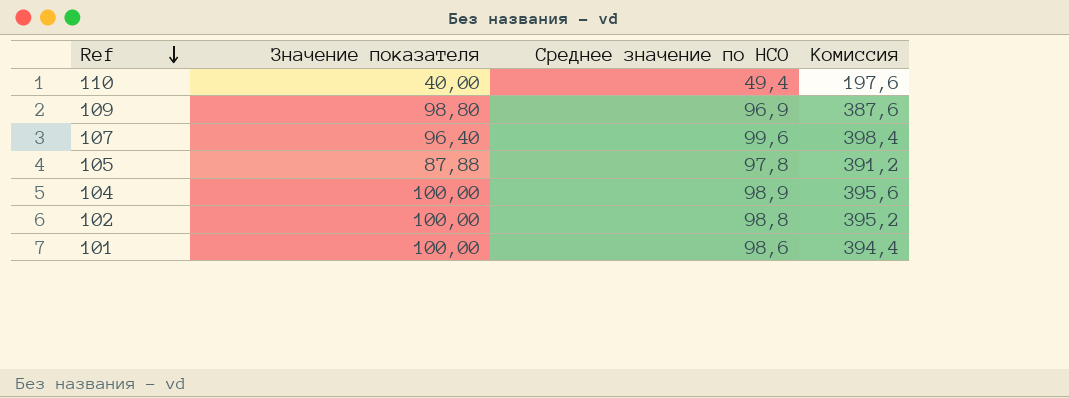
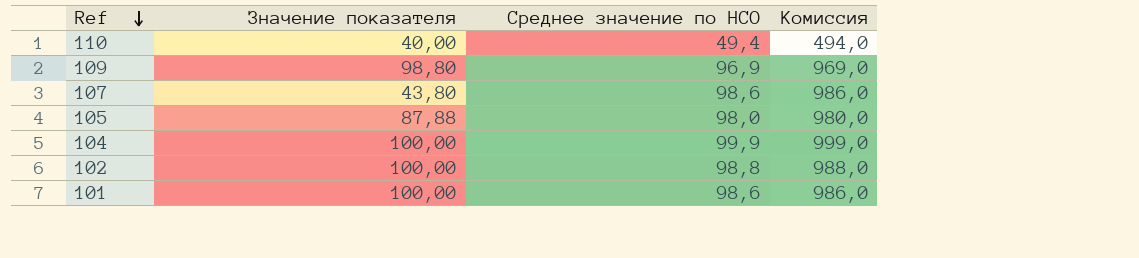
column Комиссия | formula: [Среднее значение по НСО] * 4 -> [Среднее значение по НСО] * 10
107 | Значение показателя: 96,40 -> 43,80
107 | Среднее значение по НСО: 99,6 -> 98,6
105 | Среднее значение по НСО: 97,8 -> 98,0
104 | Среднее значение по НСО: 98,9 -> 99,9

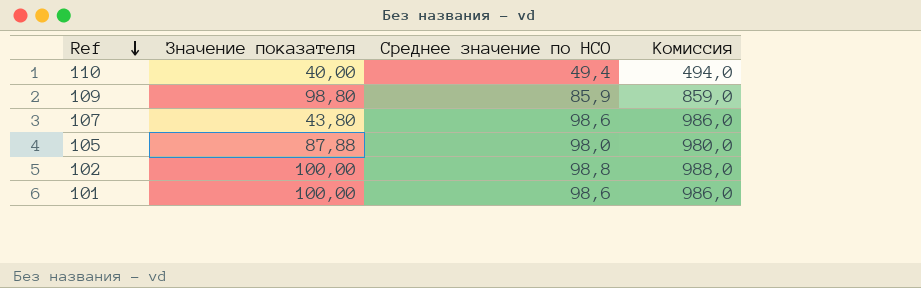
row 104: 100,00 | 99,9 | 999,0 -> none
109 | Среднее значение по НСО: 96,9 -> 85,9
109 | Комиссия: 969,0 -> 859,0

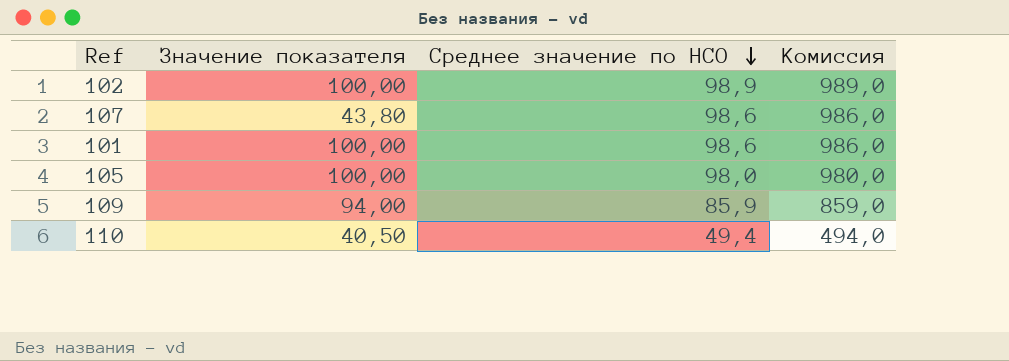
row order: Ref descending -> Среднее значение по НСО descending
102 | Среднее значение по НСО: 98,8 -> 98,9
102 | Комиссия: 988,0 -> 989,0
105 | Значение показателя: 87,88 -> 100,00
109 | Значение показателя: 98,80 -> 94,00
110 | Значение показателя: 40,00 -> 40,50

